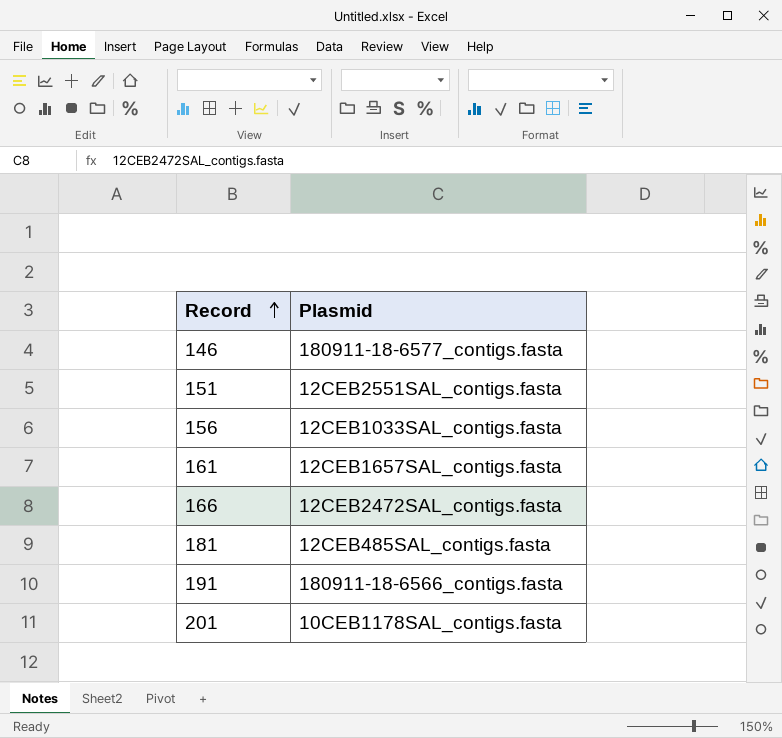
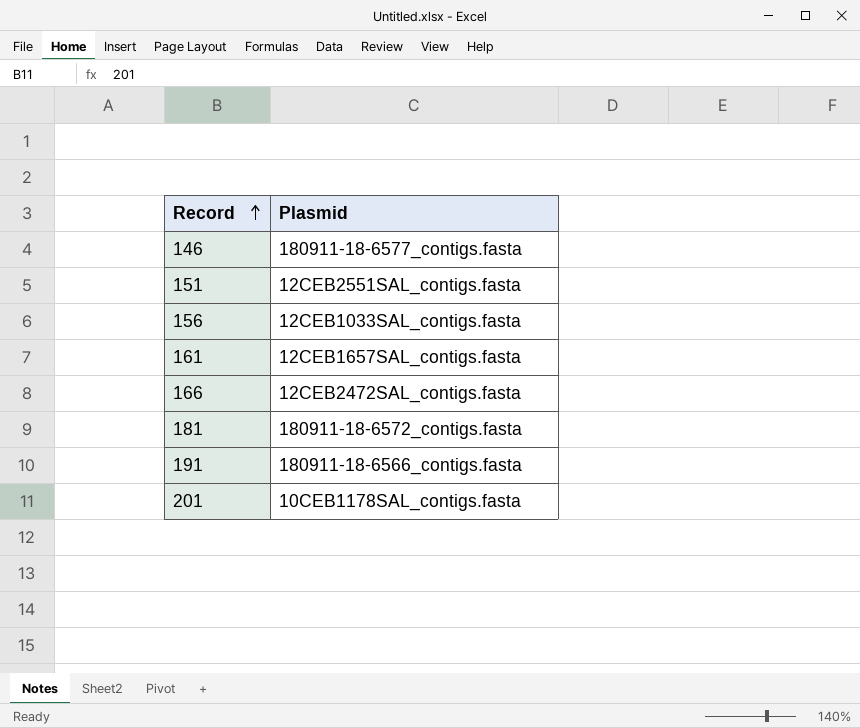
181 | Plasmid: 12CEB485SAL_contigs.fasta -> 180911-18-6572_contigs.fasta

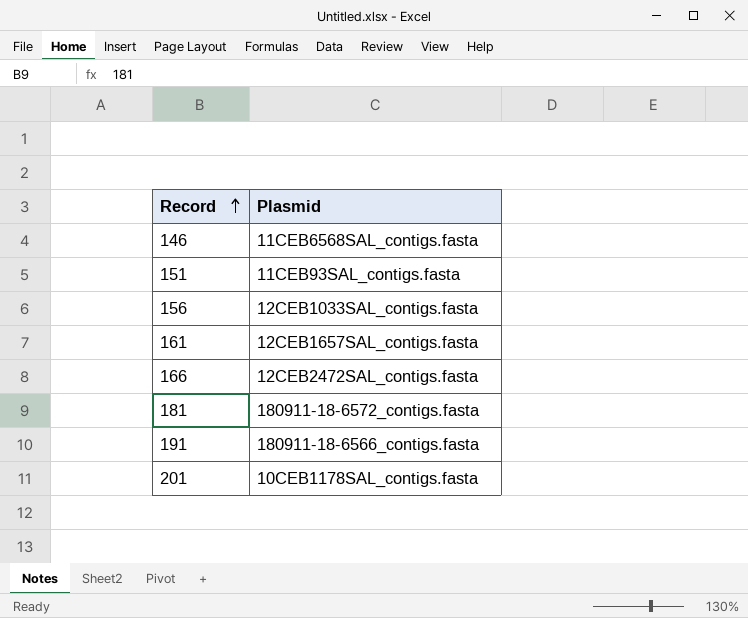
146 | Plasmid: 180911-18-6577_contigs.fasta -> 11CEB6568SAL_contigs.fasta
151 | Plasmid: 12CEB2551SAL_contigs.fasta -> 11CEB93SAL_contigs.fasta

